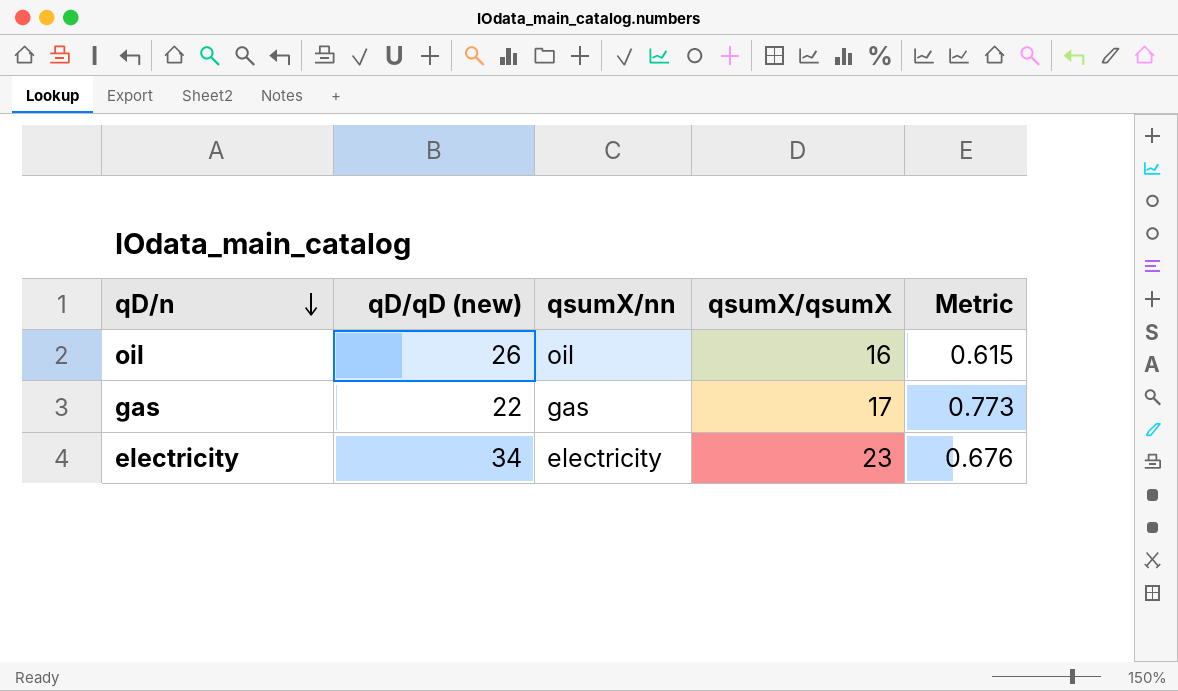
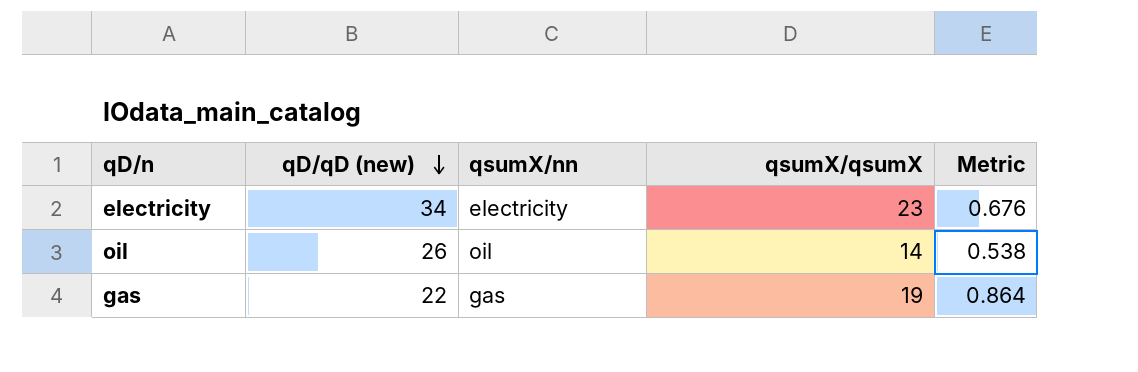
row order: qD/n descending -> qD/qD (new) descending
oil | qsumX/qsumX: 16 -> 14
oil | Metric: 0.615 -> 0.538
gas | qsumX/qsumX: 17 -> 19
gas | Metric: 0.773 -> 0.864

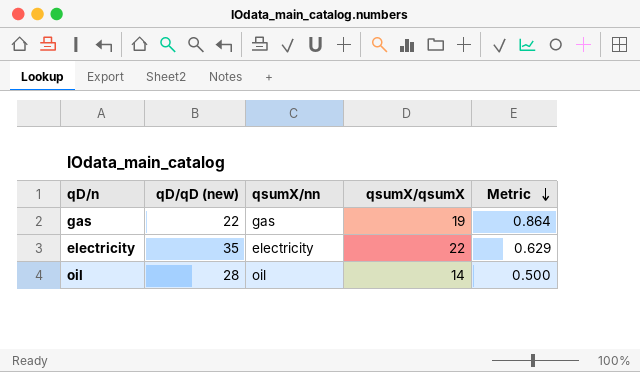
row order: qD/qD (new) descending -> Metric descending
electricity | qD/qD (new): 34 -> 35
electricity | qsumX/qsumX: 23 -> 22
electricity | Metric: 0.676 -> 0.629
oil | qD/qD (new): 26 -> 28
oil | Metric: 0.538 -> 0.500

